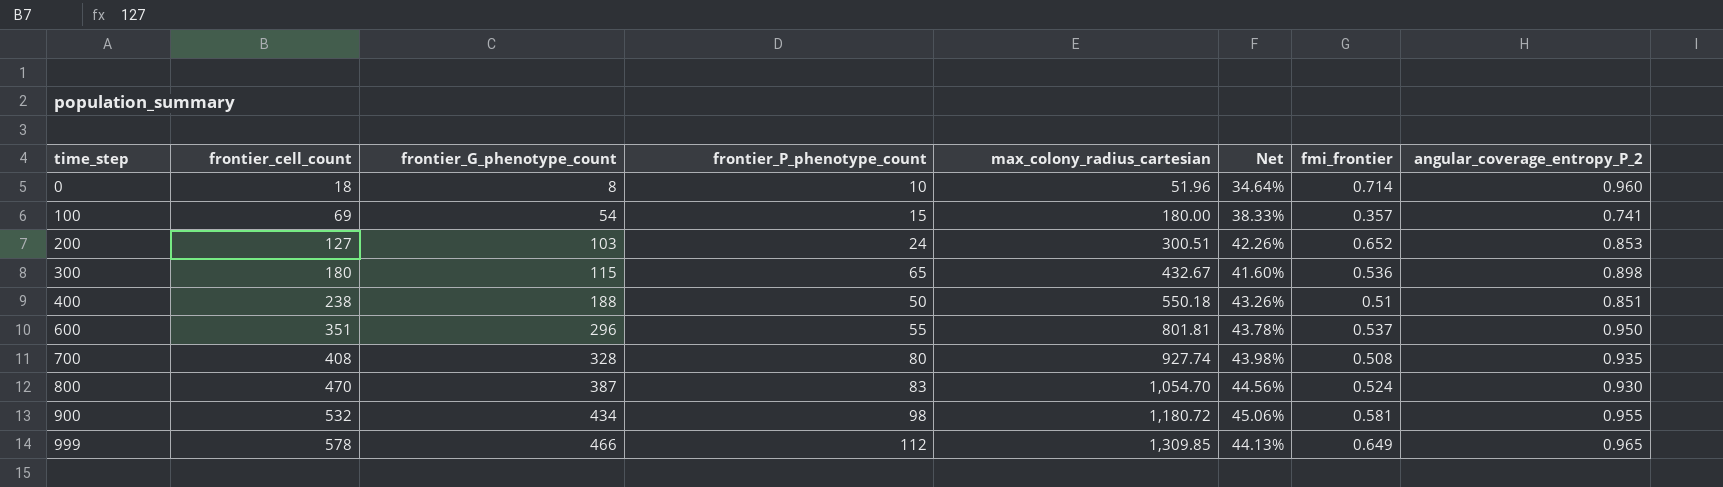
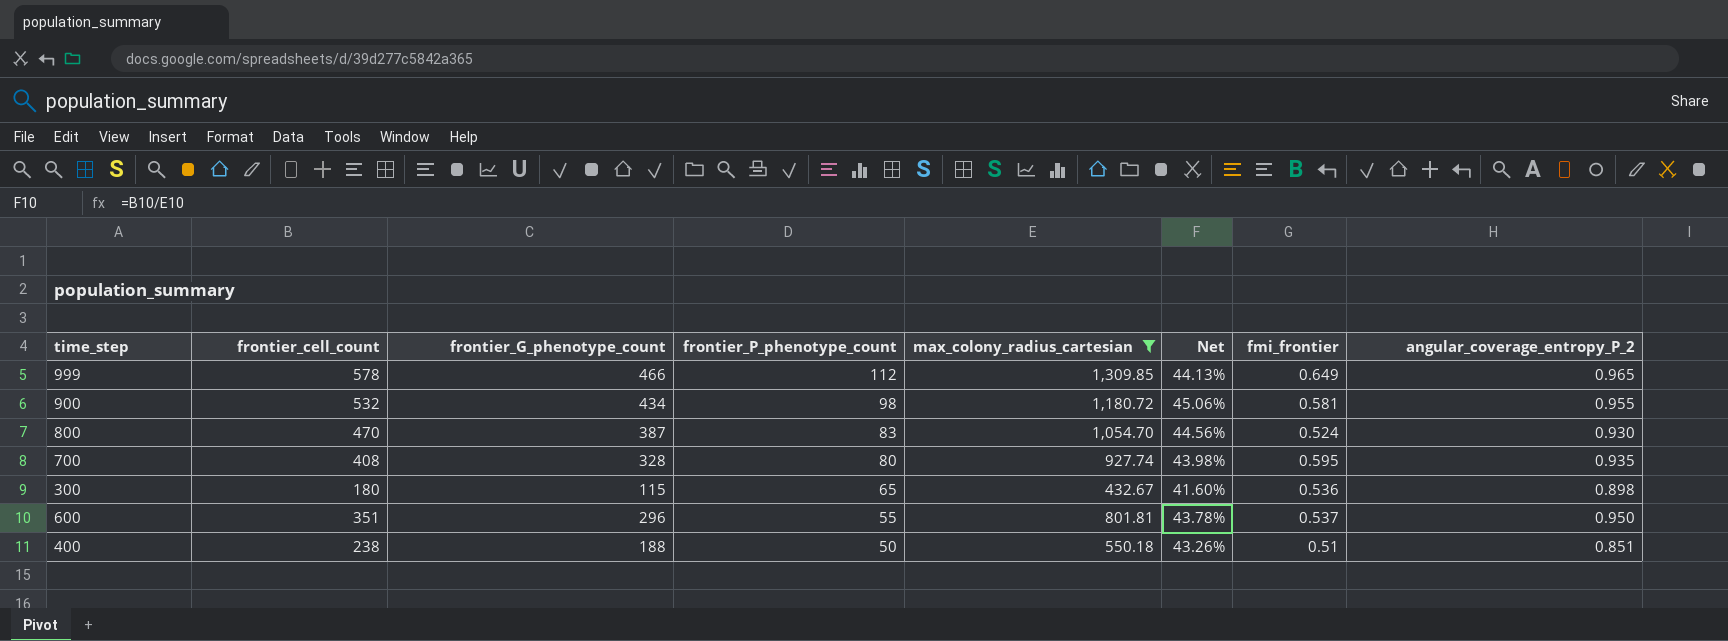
filter: none -> max_colony_radius_cartesian >= 432.67
row order: time_step ascending -> frontier_P_phenotype_count descending
700 | fmi_frontier: 0.508 -> 0.595

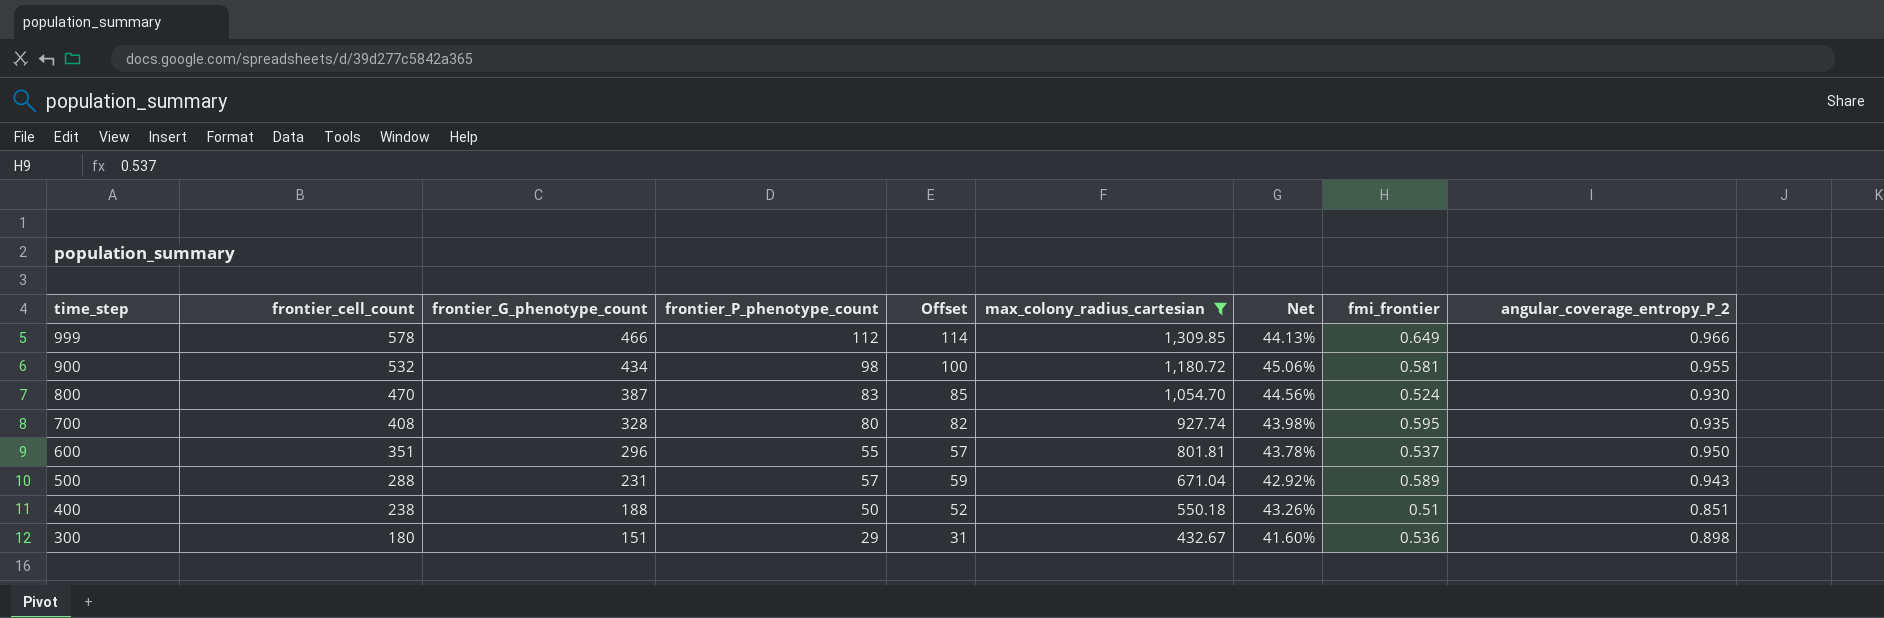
row order: frontier_P_phenotype_count descending -> time_step descending
column Offset | formula: none -> [frontier_P_phenotype_count] + 2
999 | angular_coverage_entropy_P_2: 0.965 -> 0.966
row 500: none -> 288 | 231 | 57 | 59 | 671.04 | 42.92% | 0.589 | 0.943
300 | frontier_G_phenotype_count: 115 -> 151
300 | frontier_P_phenotype_count: 65 -> 29

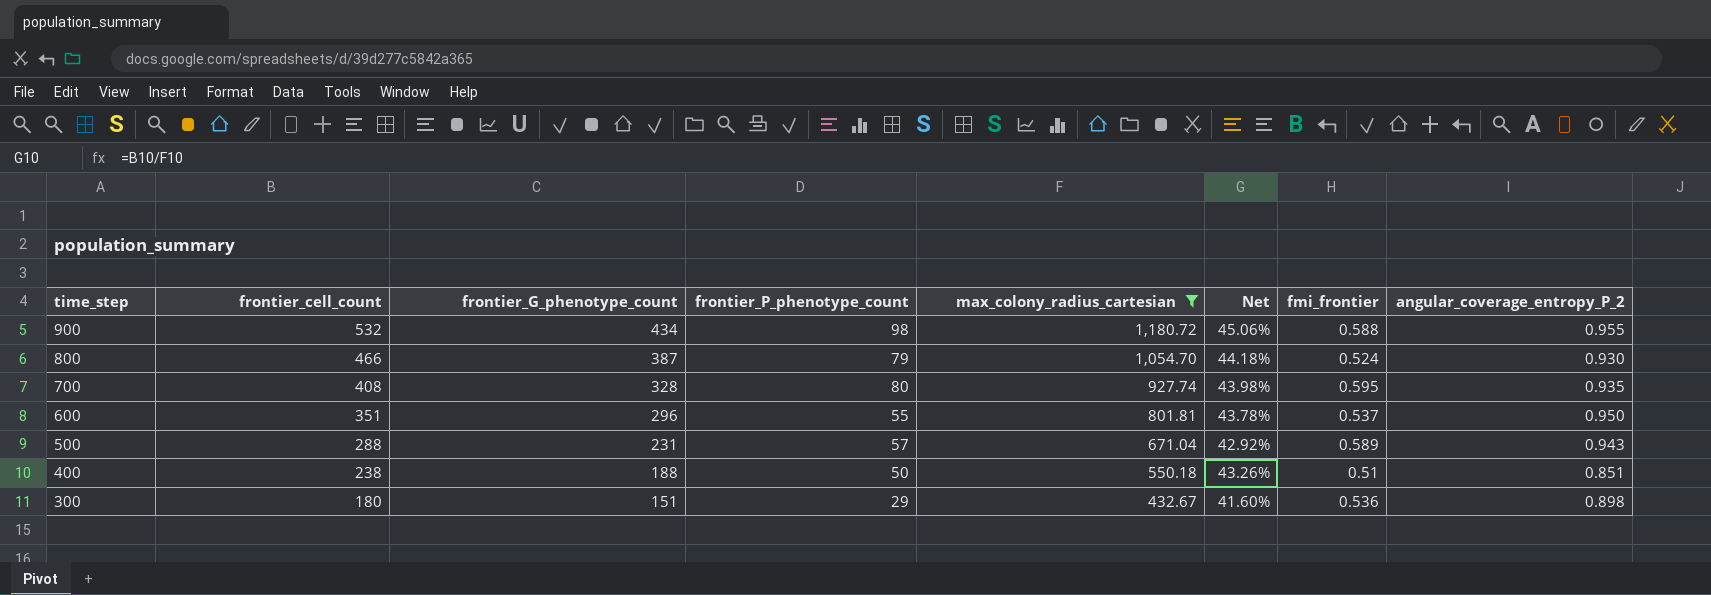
column Offset | formula: [frontier_P_phenotype_count] + 2 -> none
row 999: 578 | 466 | 112 | 114 | 1,309.85 | 44.13% | 0.649 | 0.966 -> none
900 | fmi_frontier: 0.581 -> 0.588
800 | frontier_cell_count: 470 -> 466
800 | frontier_P_phenotype_count: 83 -> 79
800 | Net: 44.56% -> 44.18%

